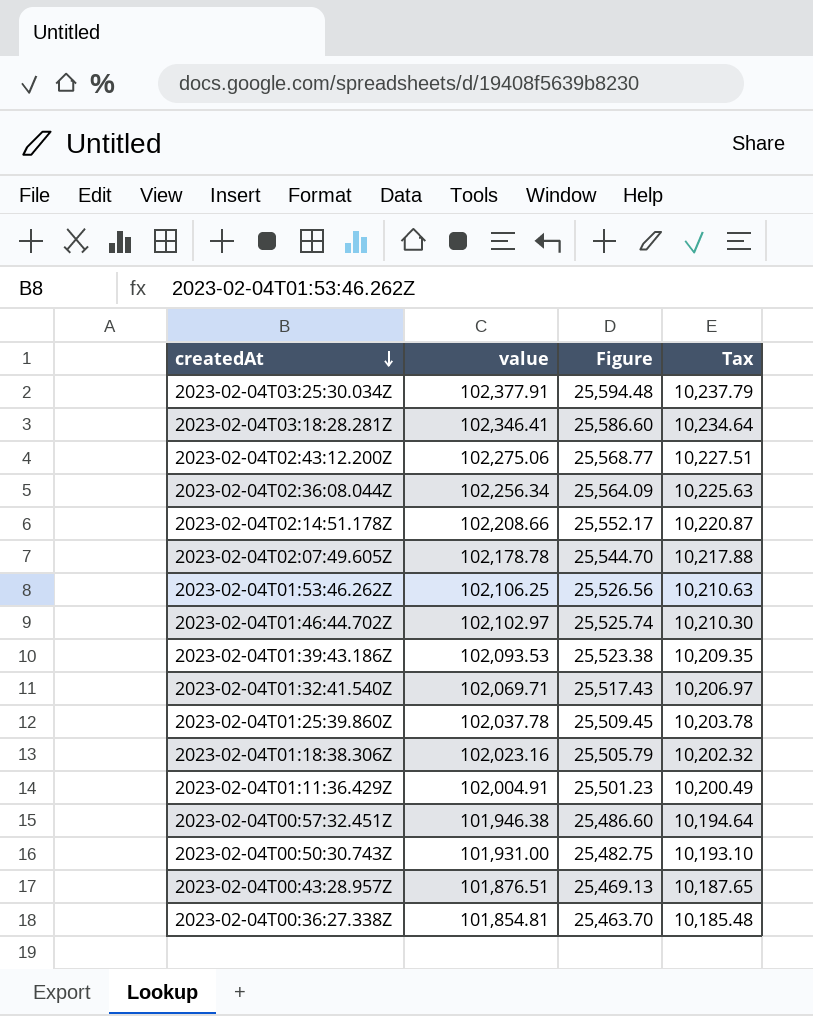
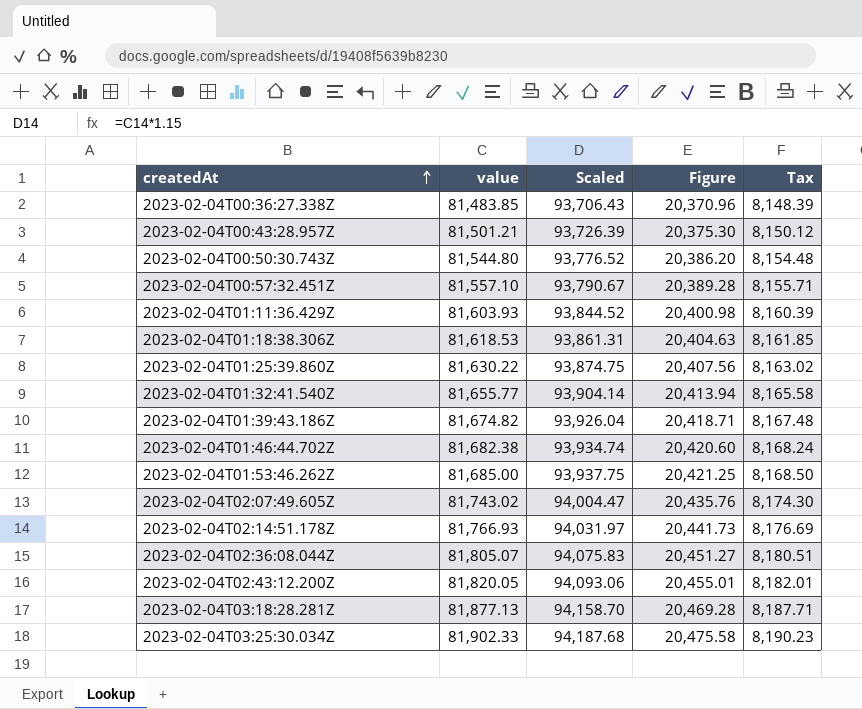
row order: createdAt descending -> createdAt ascending
column Scaled | formula: none -> [value] * 1.15
2023-02-04T00:36:27.338Z | value: 101,854.81 -> 81,483.85
2023-02-04T00:36:27.338Z | Figure: 25,463.70 -> 20,370.96
2023-02-04T00:36:27.338Z | Tax: 10,185.48 -> 8,148.39
2023-02-04T00:43:28.957Z | value: 101,876.51 -> 81,501.21
2023-02-04T00:43:28.957Z | Figure: 25,469.13 -> 20,375.30
2023-02-04T00:43:28.957Z | Tax: 10,187.65 -> 8,150.12
2023-02-04T00:50:30.743Z | value: 101,931.00 -> 81,544.80
2023-02-04T00:50:30.743Z | Figure: 25,482.75 -> 20,386.20
2023-02-04T00:50:30.743Z | Tax: 10,193.10 -> 8,154.48
2023-02-04T00:57:32.451Z | value: 101,946.38 -> 81,557.10
2023-02-04T00:57:32.451Z | Figure: 25,486.60 -> 20,389.28
2023-02-04T00:57:32.451Z | Tax: 10,194.64 -> 8,155.71
2023-02-04T01:11:36.429Z | value: 102,004.91 -> 81,603.93
2023-02-04T01:11:36.429Z | Figure: 25,501.23 -> 20,400.98
2023-02-04T01:11:36.429Z | Tax: 10,200.49 -> 8,160.39
2023-02-04T01:18:38.306Z | value: 102,023.16 -> 81,618.53
2023-02-04T01:18:38.306Z | Figure: 25,505.79 -> 20,404.63
2023-02-04T01:18:38.306Z | Tax: 10,202.32 -> 8,161.85
2023-02-04T01:25:39.860Z | value: 102,037.78 -> 81,630.22
2023-02-04T01:25:39.860Z | Figure: 25,509.45 -> 20,407.56
2023-02-04T01:25:39.860Z | Tax: 10,203.78 -> 8,163.02
2023-02-04T01:32:41.540Z | value: 102,069.71 -> 81,655.77
2023-02-04T01:32:41.540Z | Figure: 25,517.43 -> 20,413.94
2023-02-04T01:32:41.540Z | Tax: 10,206.97 -> 8,165.58
2023-02-04T01:39:43.186Z | value: 102,093.53 -> 81,674.82
2023-02-04T01:39:43.186Z | Figure: 25,523.38 -> 20,418.71
2023-02-04T01:39:43.186Z | Tax: 10,209.35 -> 8,167.48
2023-02-04T01:46:44.702Z | value: 102,102.97 -> 81,682.38
2023-02-04T01:46:44.702Z | Figure: 25,525.74 -> 20,420.60
2023-02-04T01:46:44.702Z | Tax: 10,210.30 -> 8,168.24
2023-02-04T01:53:46.262Z | value: 102,106.25 -> 81,685.00
2023-02-04T01:53:46.262Z | Figure: 25,526.56 -> 20,421.25
2023-02-04T01:53:46.262Z | Tax: 10,210.63 -> 8,168.50
2023-02-04T02:07:49.605Z | value: 102,178.78 -> 81,743.02
2023-02-04T02:07:49.605Z | Figure: 25,544.70 -> 20,435.76
2023-02-04T02:07:49.605Z | Tax: 10,217.88 -> 8,174.30
2023-02-04T02:14:51.178Z | value: 102,208.66 -> 81,766.93
2023-02-04T02:14:51.178Z | Figure: 25,552.17 -> 20,441.73
2023-02-04T02:14:51.178Z | Tax: 10,220.87 -> 8,176.69
2023-02-04T02:36:08.044Z | value: 102,256.34 -> 81,805.07
2023-02-04T02:36:08.044Z | Figure: 25,564.09 -> 20,451.27
2023-02-04T02:36:08.044Z | Tax: 10,225.63 -> 8,180.51
2023-02-04T02:43:12.200Z | value: 102,275.06 -> 81,820.05
2023-02-04T02:43:12.200Z | Figure: 25,568.77 -> 20,455.01
2023-02-04T02:43:12.200Z | Tax: 10,227.51 -> 8,182.01
2023-02-04T03:18:28.281Z | value: 102,346.41 -> 81,877.13
2023-02-04T03:18:28.281Z | Figure: 25,586.60 -> 20,469.28
2023-02-04T03:18:28.281Z | Tax: 10,234.64 -> 8,187.71
2023-02-04T03:25:30.034Z | value: 102,377.91 -> 81,902.33
2023-02-04T03:25:30.034Z | Figure: 25,594.48 -> 20,475.58
2023-02-04T03:25:30.034Z | Tax: 10,237.79 -> 8,190.23

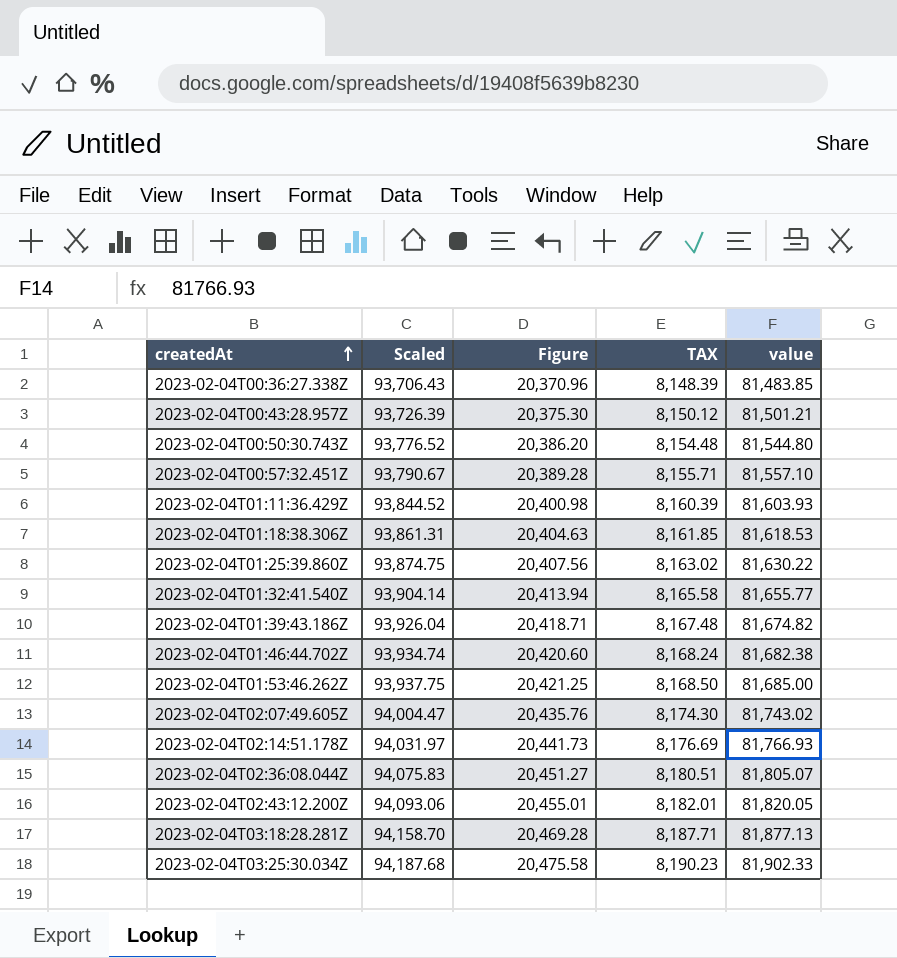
column name: Tax -> TAX
column value | position: 2 -> 5

